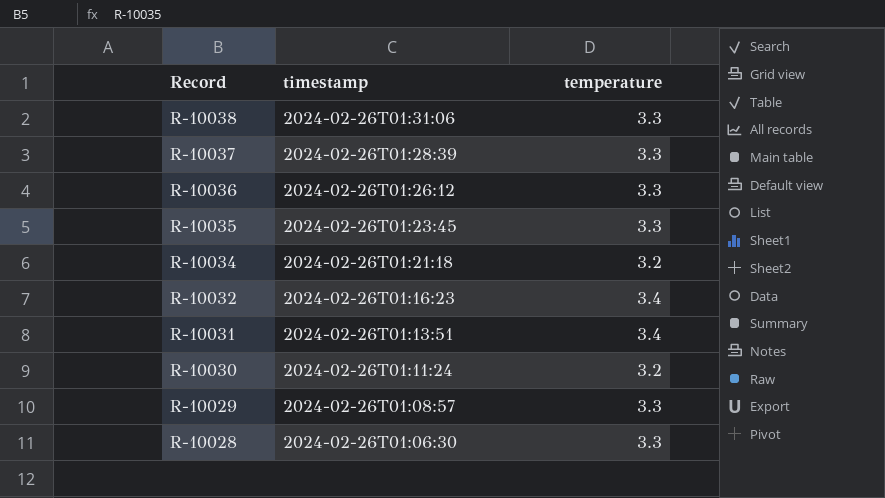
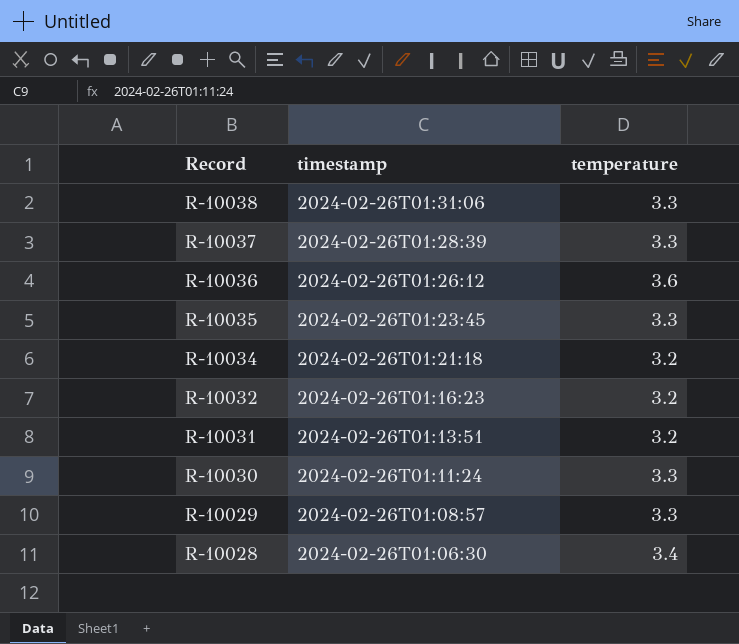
R-10036 | temperature: 3.3 -> 3.6
R-10032 | temperature: 3.4 -> 3.2
R-10031 | temperature: 3.4 -> 3.2
R-10030 | temperature: 3.2 -> 3.3
R-10028 | temperature: 3.3 -> 3.4

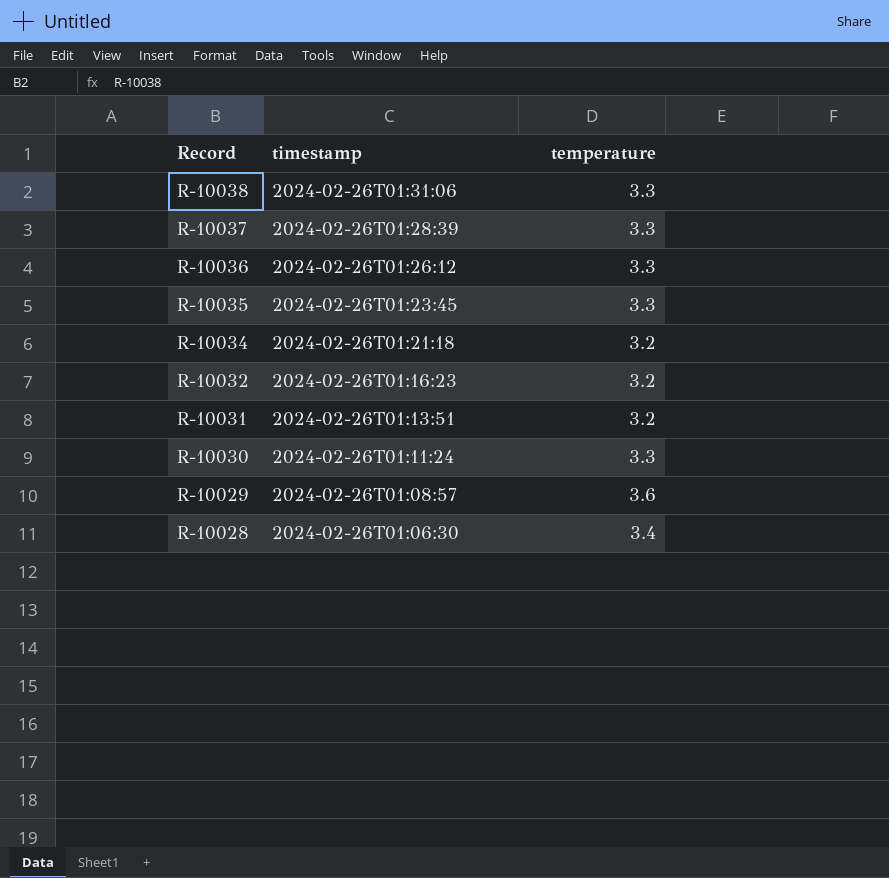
R-10036 | temperature: 3.6 -> 3.3
R-10029 | temperature: 3.3 -> 3.6

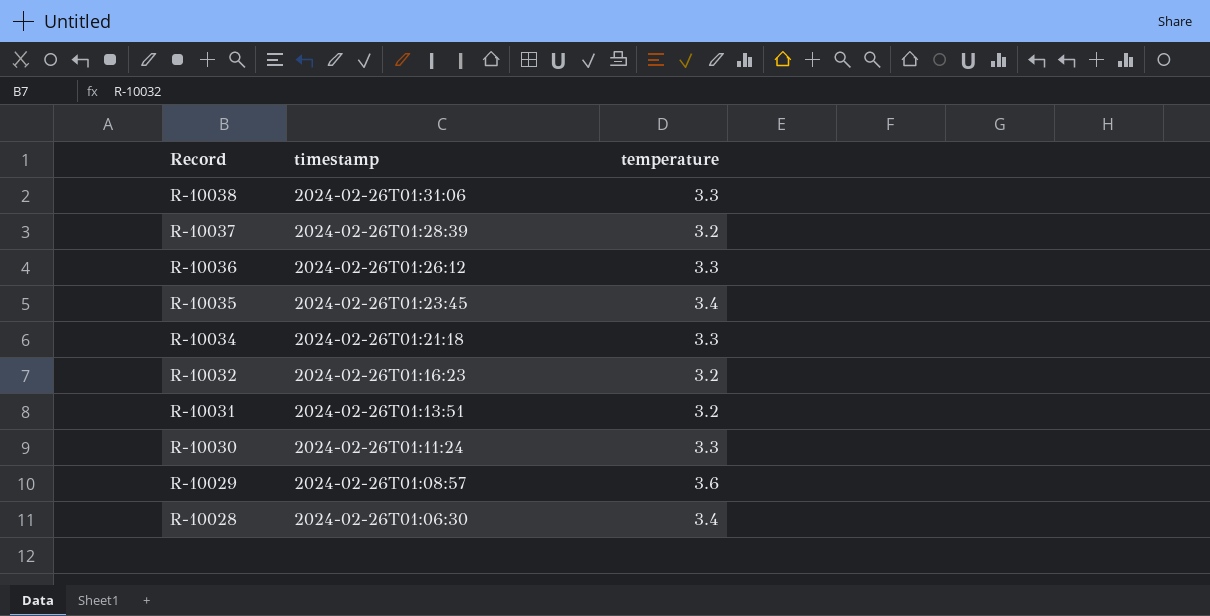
R-10037 | temperature: 3.3 -> 3.2
R-10035 | temperature: 3.3 -> 3.4
R-10034 | temperature: 3.2 -> 3.3

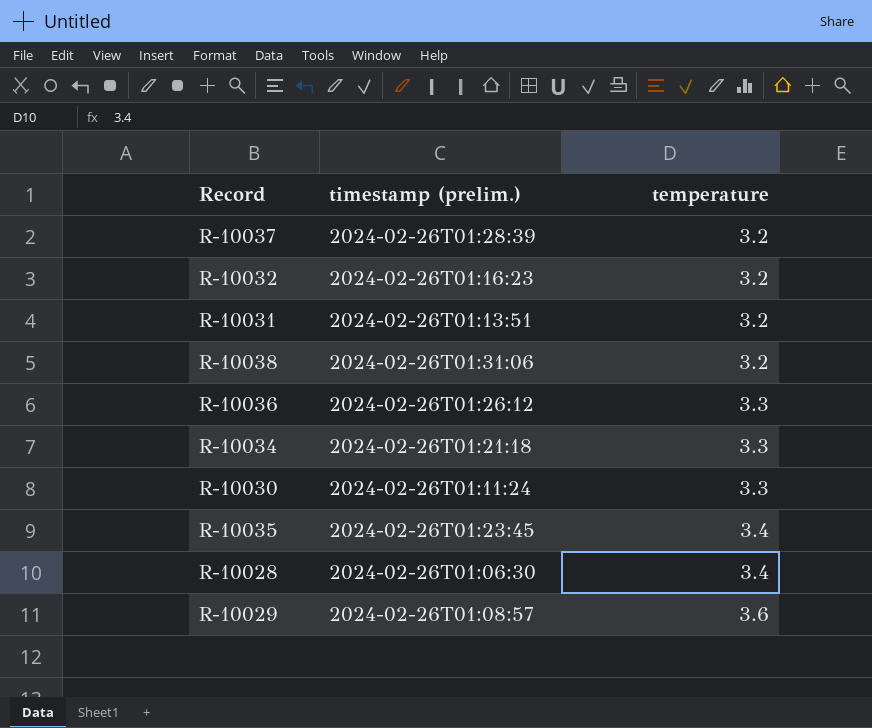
row order: Record descending -> temperature ascending
column name: timestamp -> timestamp (prelim.)
R-10038 | temperature: 3.3 -> 3.2

